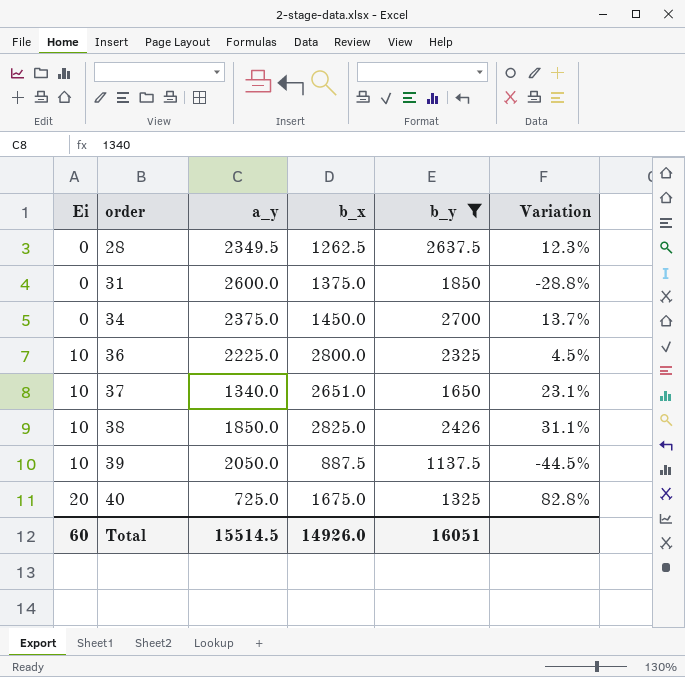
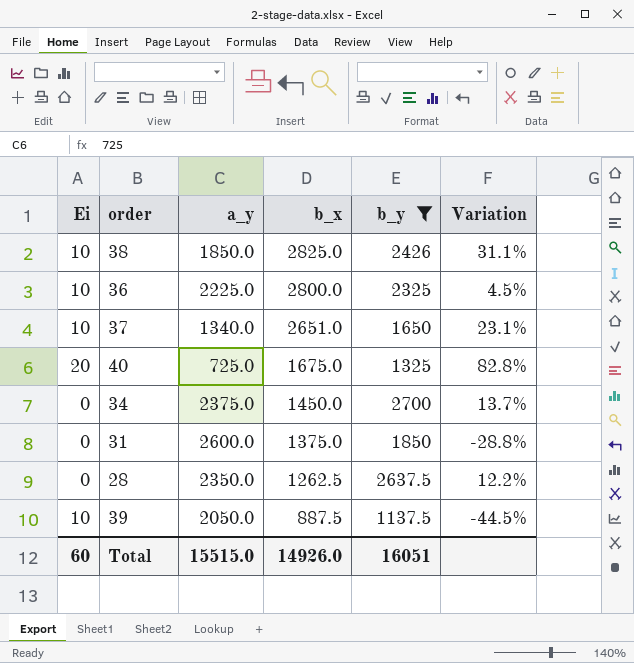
row order: Ei ascending -> b_x descending
28 | a_y: 2349.5 -> 2350.0
28 | Variation: 12.3% -> 12.2%
Total | a_y: 15514.5 -> 15515.0

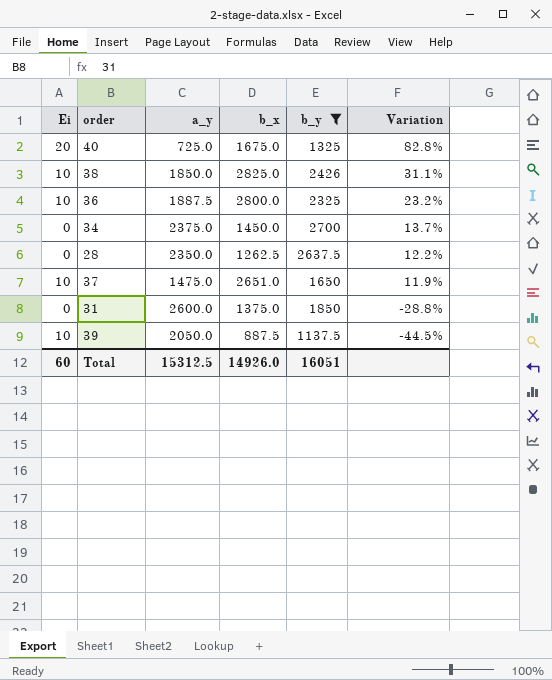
row order: b_x descending -> Variation descending
36 | a_y: 2225.0 -> 1887.5
36 | Variation: 4.5% -> 23.2%
37 | a_y: 1340.0 -> 1475.0
37 | Variation: 23.1% -> 11.9%
Total | a_y: 15515.0 -> 15312.5

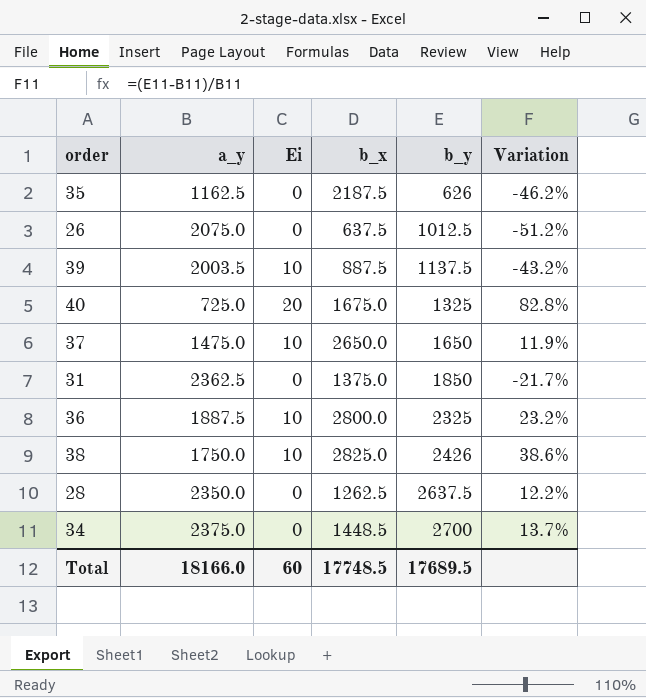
filter: b_y >= 1137.5 -> none
row order: Variation descending -> b_y ascending
column Ei | position: 1 -> 3
39 | a_y: 2050.0 -> 2003.5
39 | Variation: -44.5% -> -43.2%
37 | b_x: 2651.0 -> 2650.0
31 | a_y: 2600.0 -> 2362.5
31 | Variation: -28.8% -> -21.7%
38 | a_y: 1850.0 -> 1750.0
38 | Variation: 31.1% -> 38.6%
34 | b_x: 1450.0 -> 1448.5
Total | a_y: 15312.5 -> 18166.0
Total | b_x: 14926.0 -> 17748.5
Total | b_y: 16051 -> 17689.5

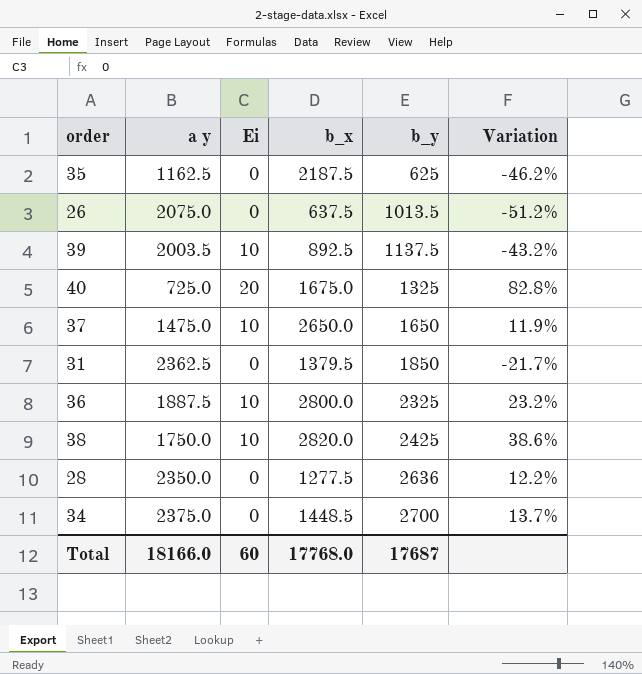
column name: a_y -> a y
35 | b_y: 626 -> 625
26 | b_y: 1012.5 -> 1013.5
39 | b_x: 887.5 -> 892.5
31 | b_x: 1375.0 -> 1379.5
38 | b_x: 2825.0 -> 2820.0
38 | b_y: 2426 -> 2425
28 | b_x: 1262.5 -> 1277.5
28 | b_y: 2637.5 -> 2636
Total | b_x: 17748.5 -> 17768.0
Total | b_y: 17689.5 -> 17687

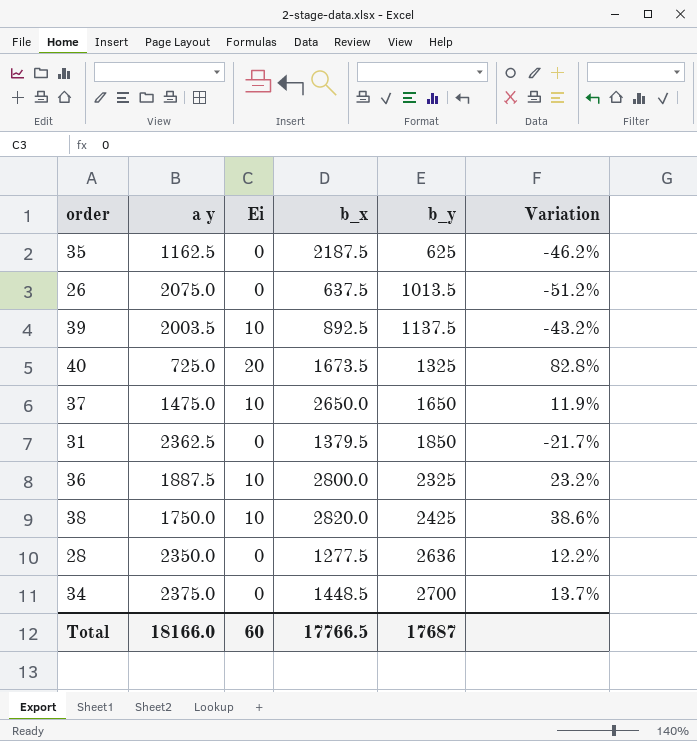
40 | b_x: 1675.0 -> 1673.5
Total | b_x: 17768.0 -> 17766.5

